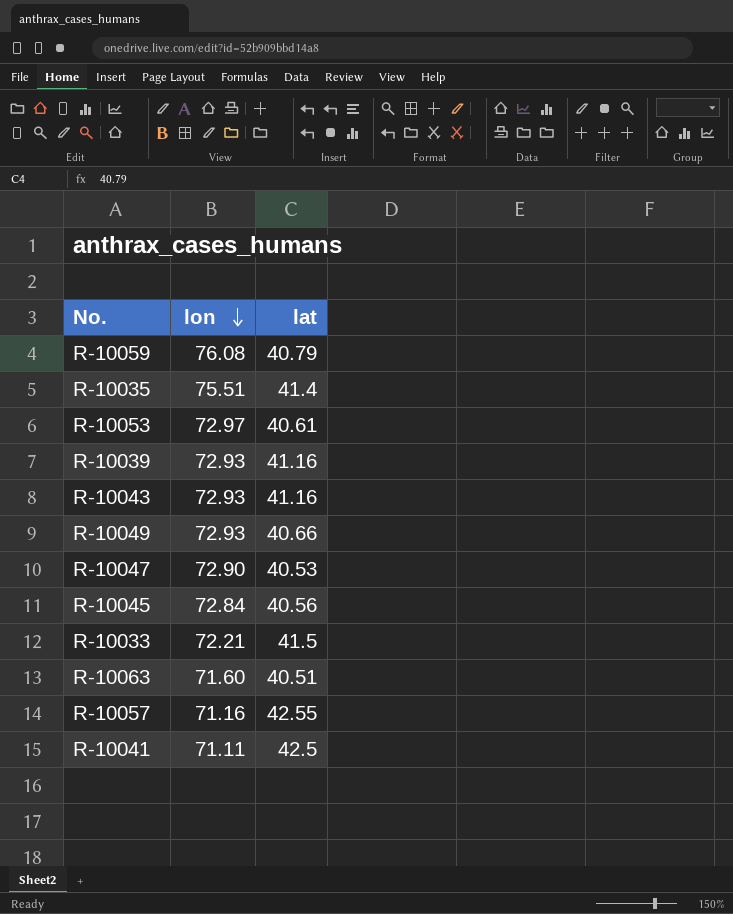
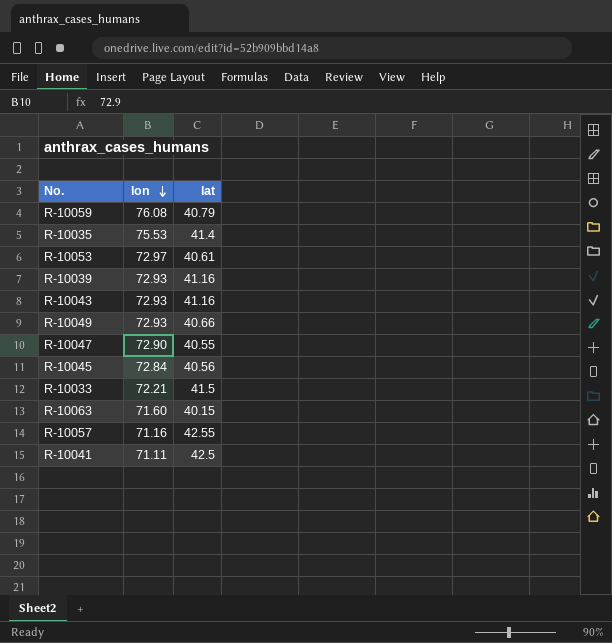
R-10035 | lon: 75.51 -> 75.53
R-10047 | lat: 40.53 -> 40.55
R-10063 | lat: 40.51 -> 40.15

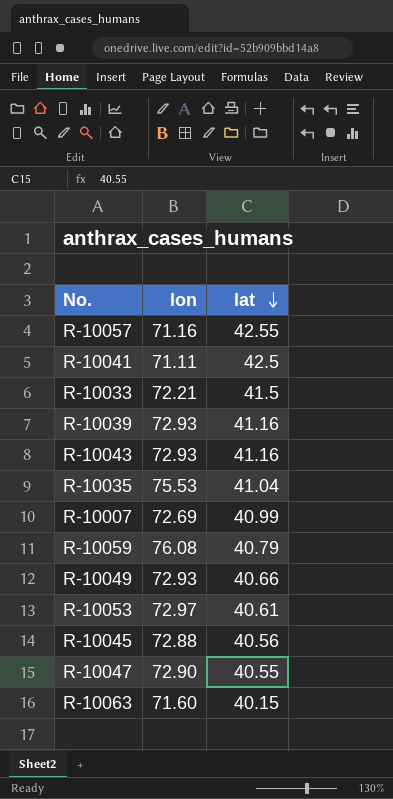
row order: lon descending -> lat descending
R-10035 | lat: 41.4 -> 41.04
row R-10007: none -> 72.69 | 40.99
R-10045 | lon: 72.84 -> 72.88

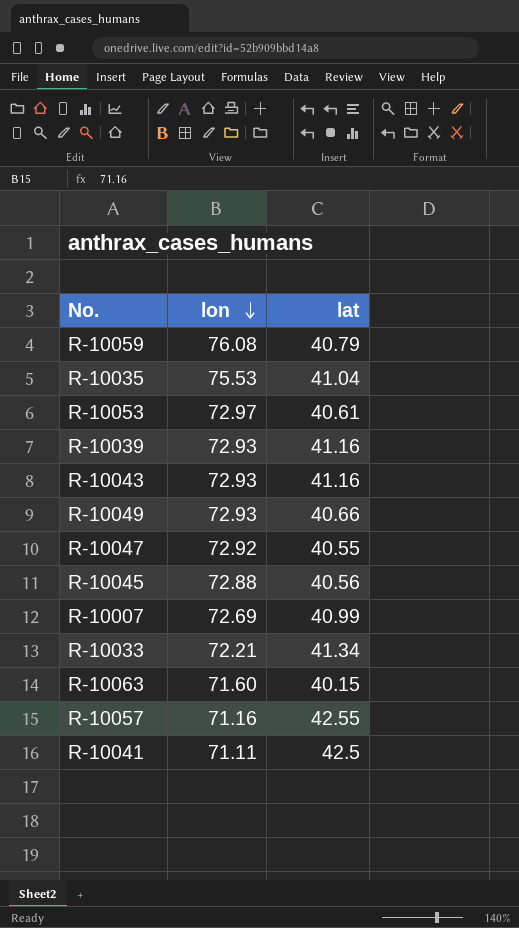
row order: lat descending -> lon descending
R-10047 | lon: 72.90 -> 72.92
R-10033 | lat: 41.5 -> 41.34

